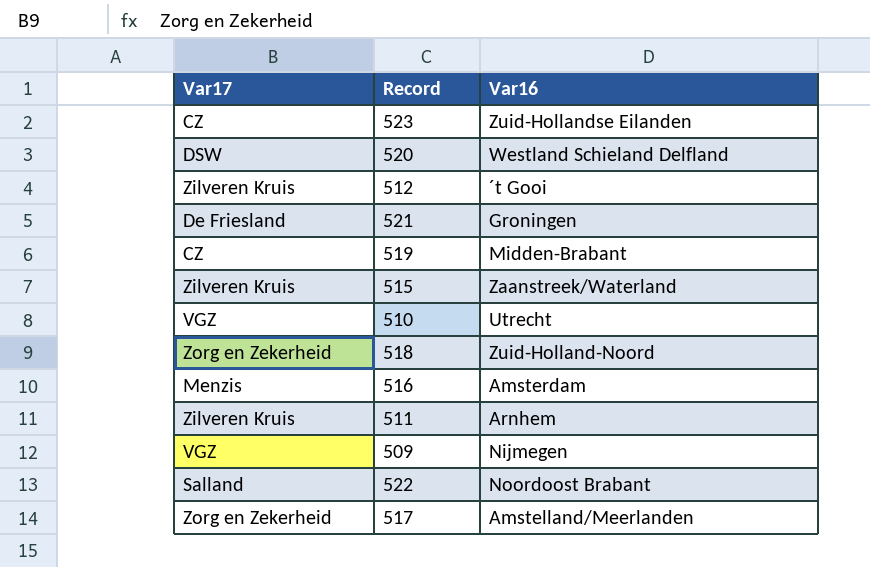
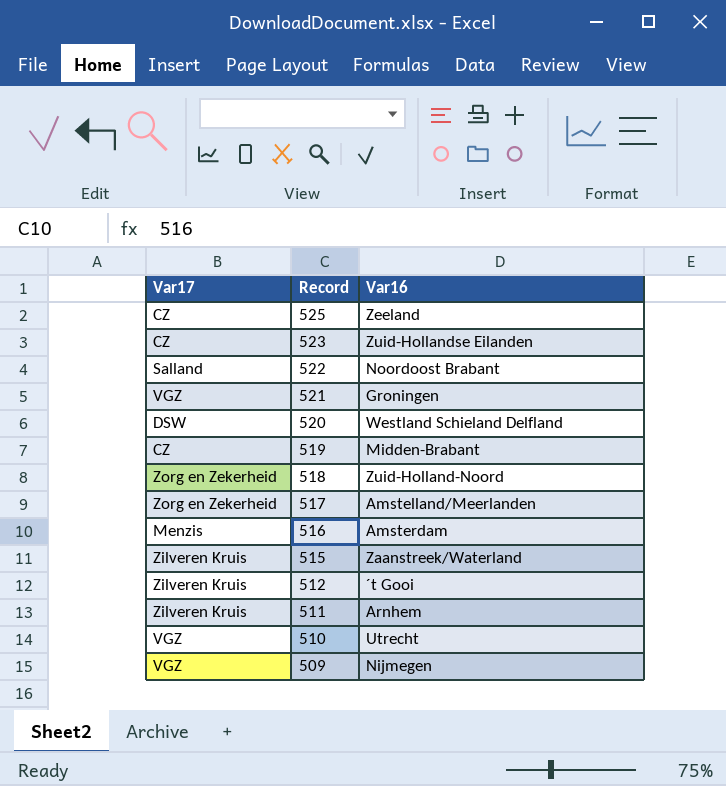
row order: none -> Record descending
row 525: none -> CZ | Zeeland
521 | Var17: De Friesland -> VGZ

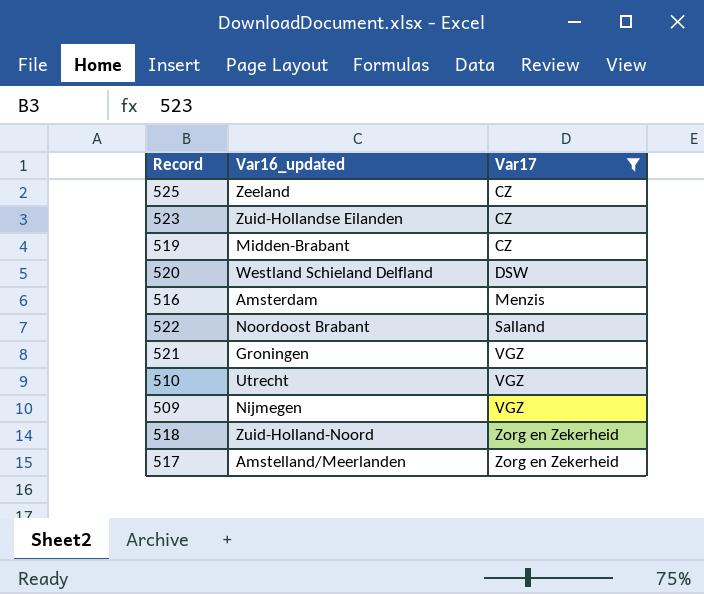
filter: none -> Var17 != Zilveren Kruis
row order: Record descending -> Var17 ascending
column name: Var16 -> Var16_updated
column Var17 | position: 1 -> 3

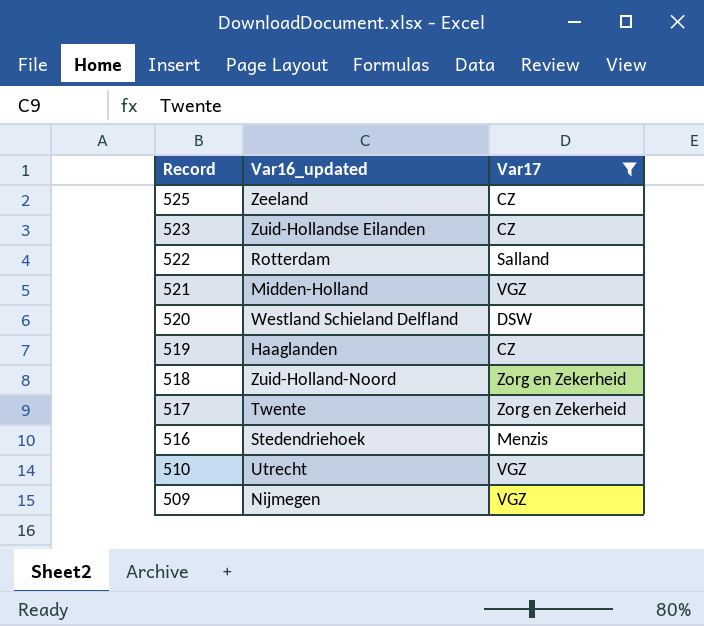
row order: Var17 ascending -> Record descending
522 | Var16_updated: Noordoost Brabant -> Rotterdam
521 | Var16_updated: Groningen -> Midden-Holland
519 | Var16_updated: Midden-Brabant -> Haaglanden
517 | Var16_updated: Amstelland/Meerlanden -> Twente
516 | Var16_updated: Amsterdam -> Stedendriehoek

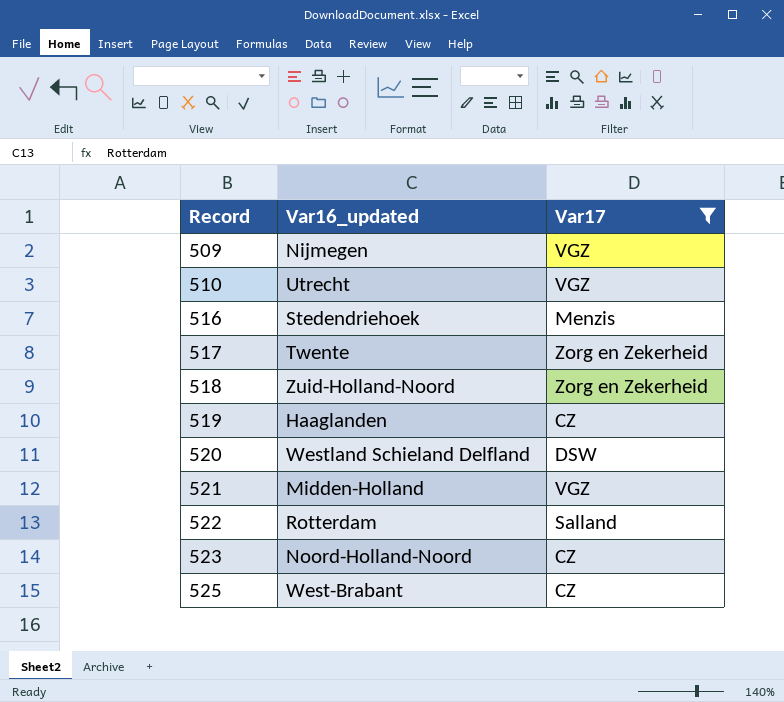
row order: Record descending -> Record ascending
523 | Var16_updated: Zuid-Hollandse Eilanden -> Noord-Holland-Noord
525 | Var16_updated: Zeeland -> West-Brabant

